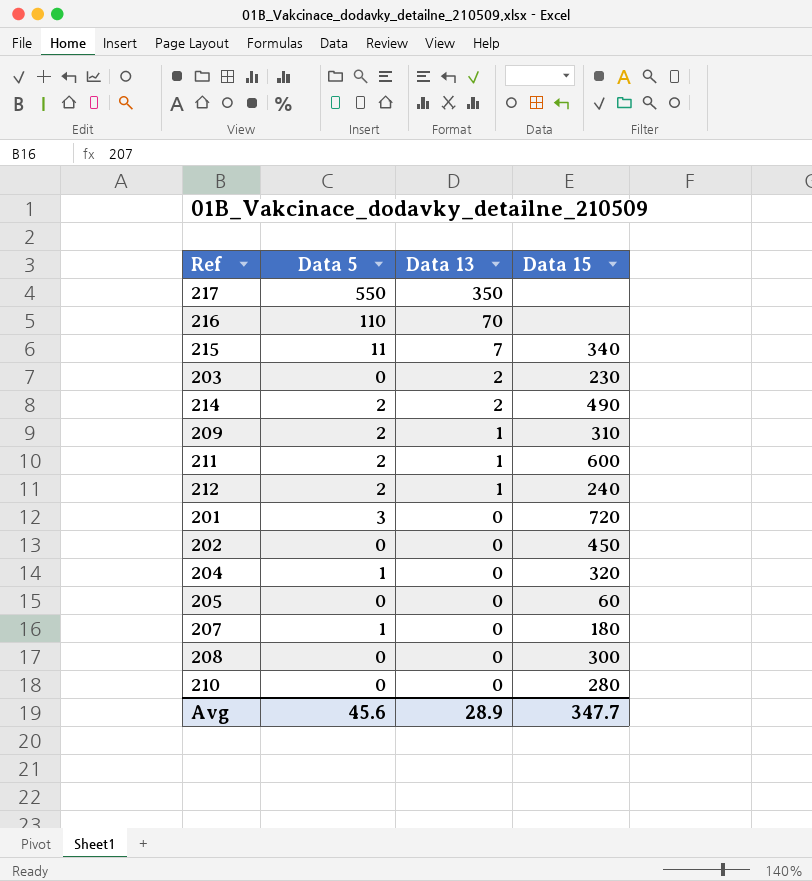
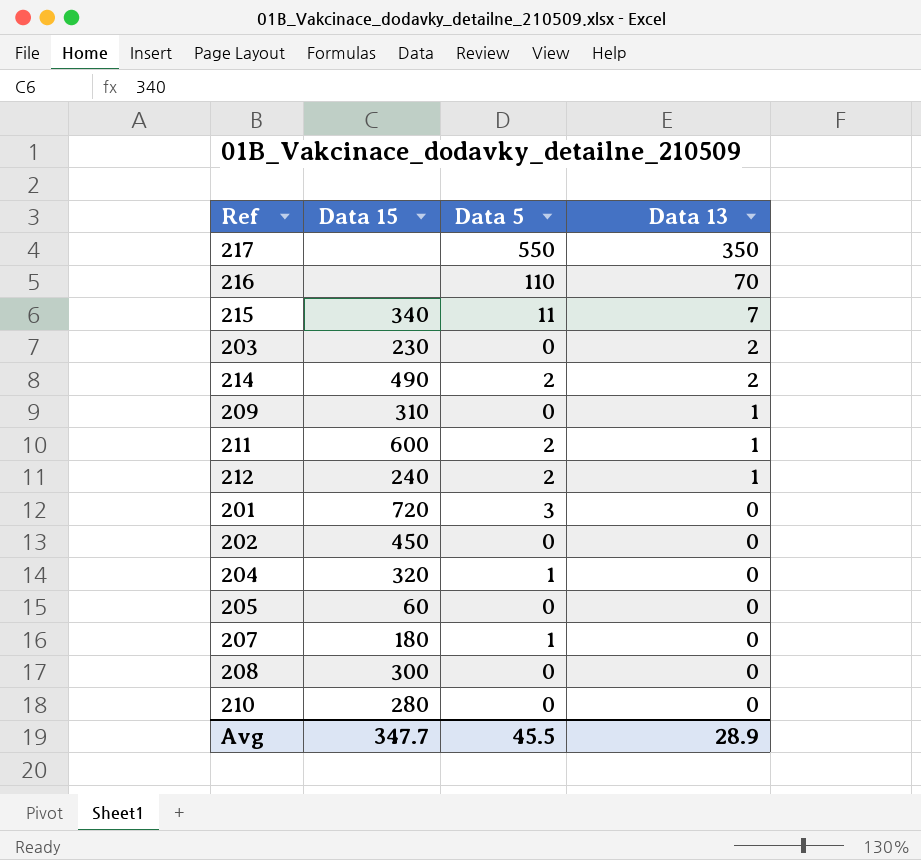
column Data 15 | position: 4 -> 2
209 | Data 5: 2 -> 0
Avg | Data 5: 45.6 -> 45.5

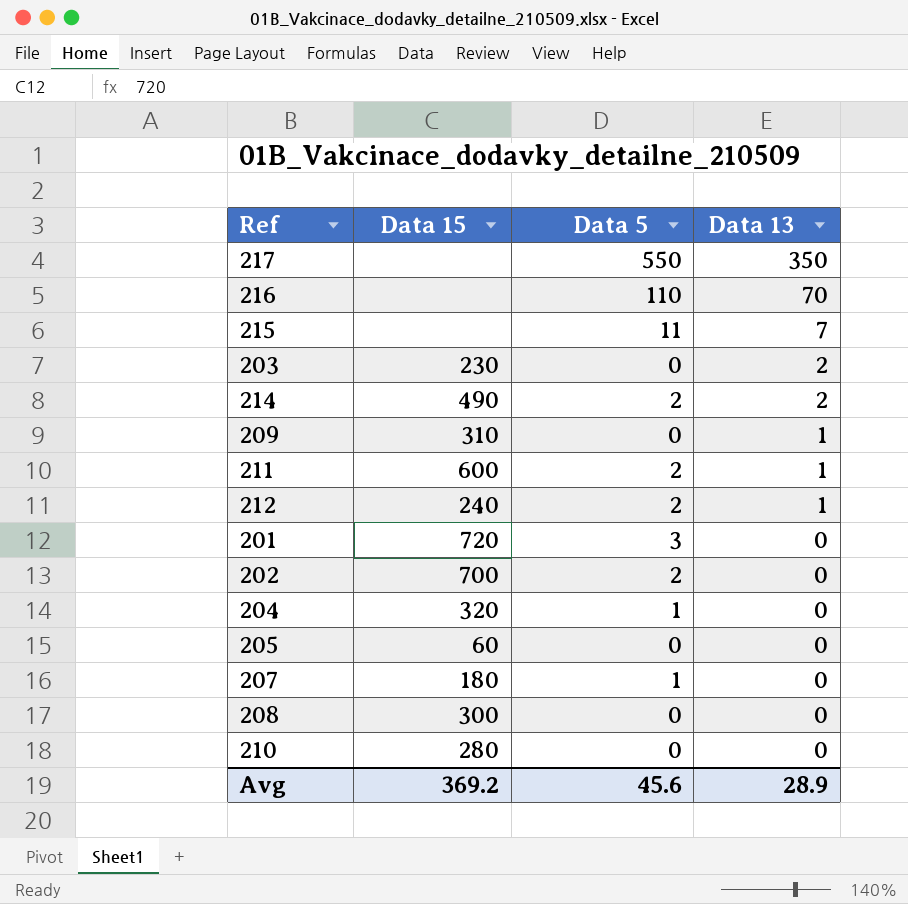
215 | Data 15: 340 -> none
202 | Data 15: 450 -> 700
202 | Data 5: 0 -> 2
Avg | Data 15: 347.7 -> 369.2
Avg | Data 5: 45.5 -> 45.6

